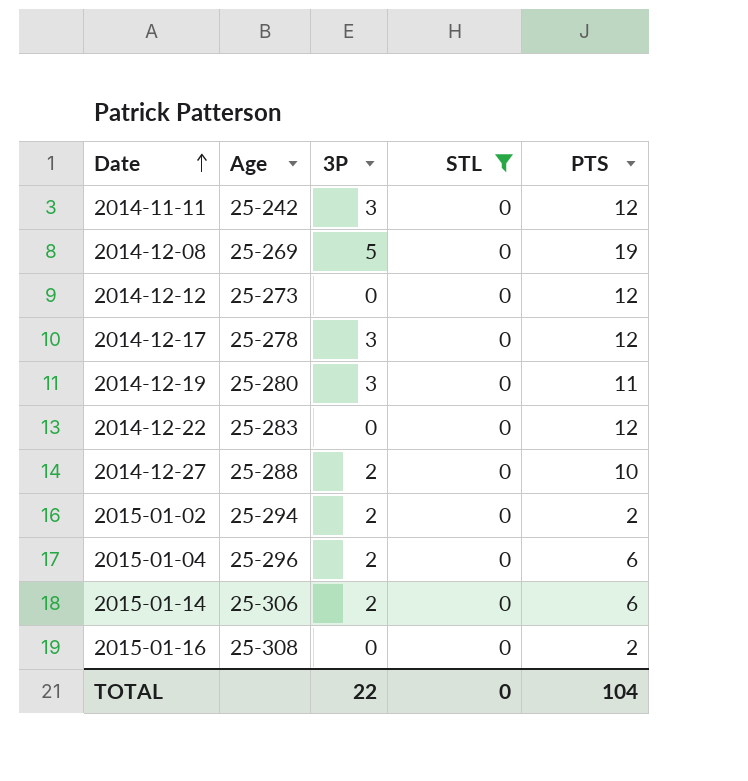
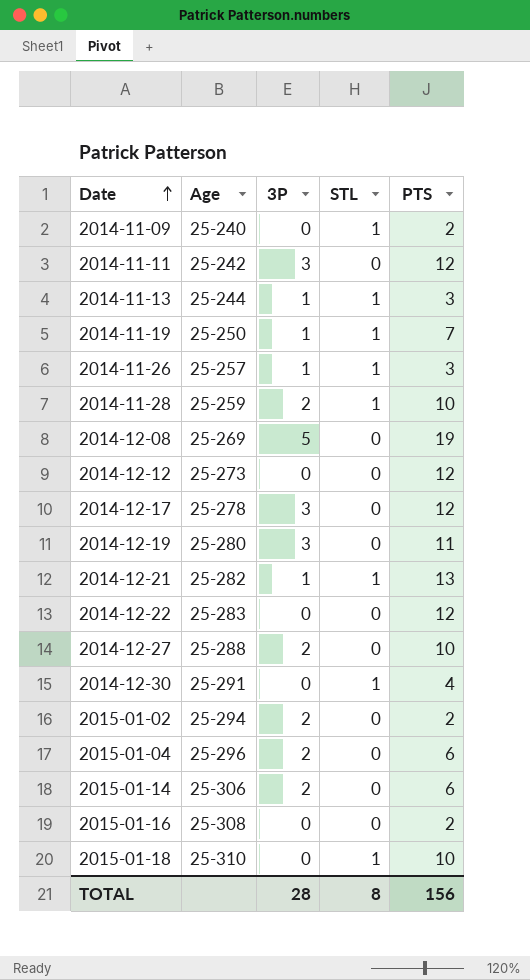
filter: STL = 0 -> none
TOTAL | 3P: 22 -> 28
TOTAL | STL: 0 -> 8
TOTAL | PTS: 104 -> 156

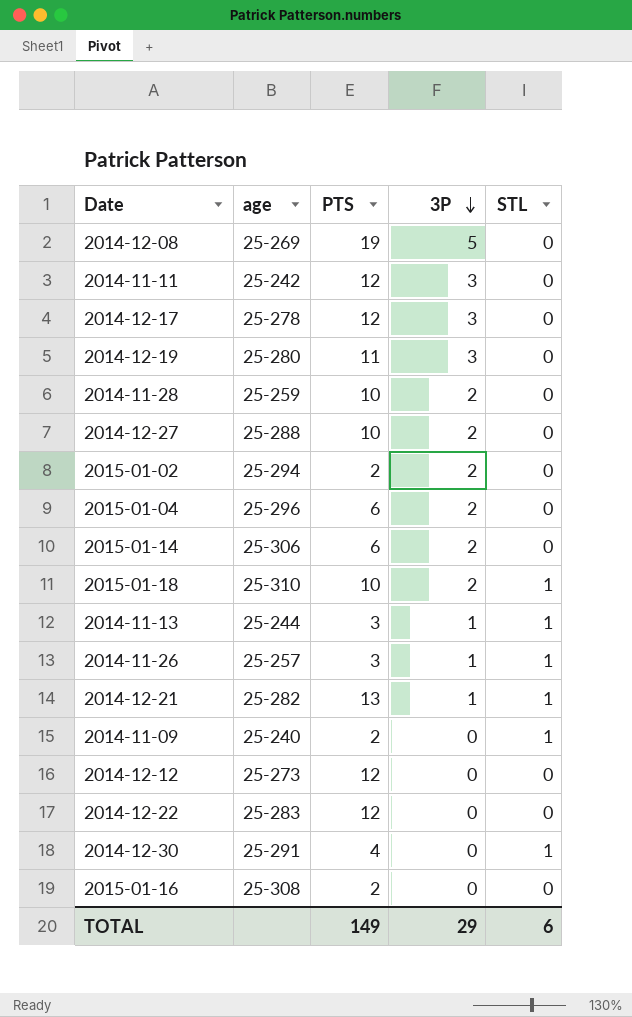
row order: Date ascending -> 3P descending
column name: Age -> age
column PTS | position: 5 -> 3
row 2014-11-19: 25-250 | 1 | 1 | 7 -> none
2014-11-28 | STL: 1 -> 0
2015-01-18 | 3P: 0 -> 2
TOTAL | PTS: 156 -> 149
TOTAL | 3P: 28 -> 29
TOTAL | STL: 8 -> 6

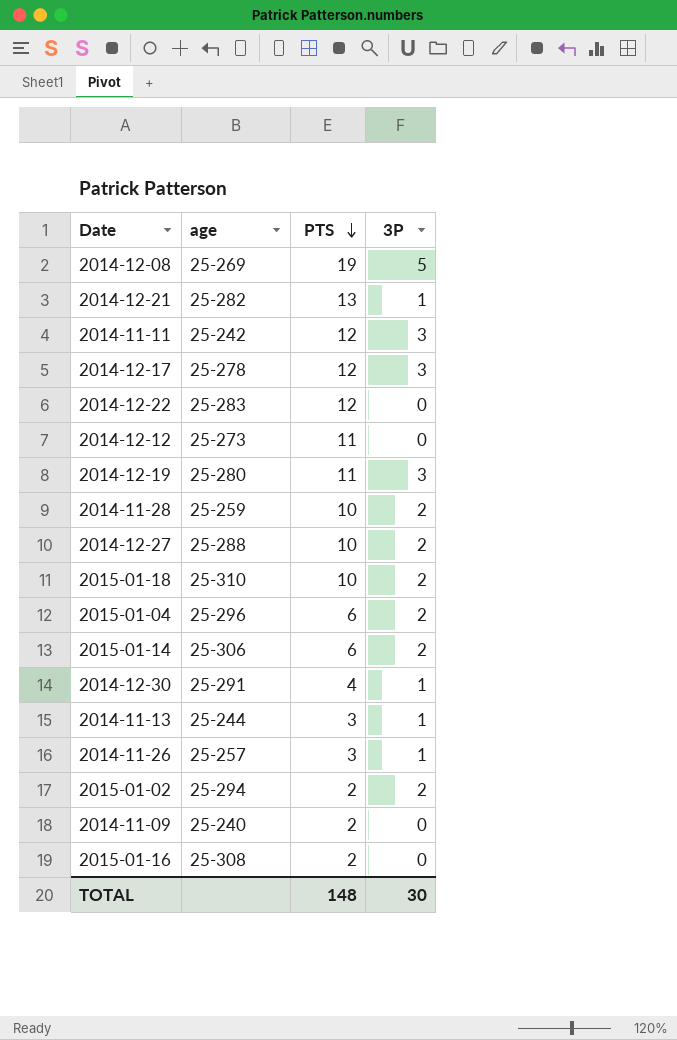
row order: 3P descending -> PTS descending
column STL | position: 5 -> none
2014-12-12 | PTS: 12 -> 11
2014-12-30 | 3P: 0 -> 1
TOTAL | PTS: 149 -> 148
TOTAL | 3P: 29 -> 30

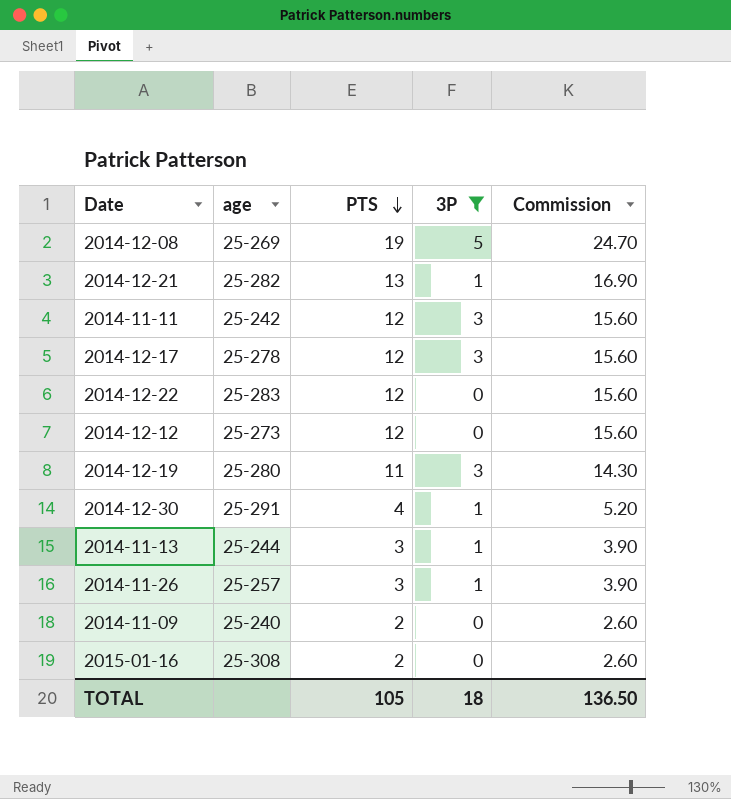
filter: none -> 3P != 2
column Commission | formula: none -> [PTS] * 1.3
2014-12-12 | PTS: 11 -> 12
TOTAL | PTS: 148 -> 105
TOTAL | 3P: 30 -> 18

